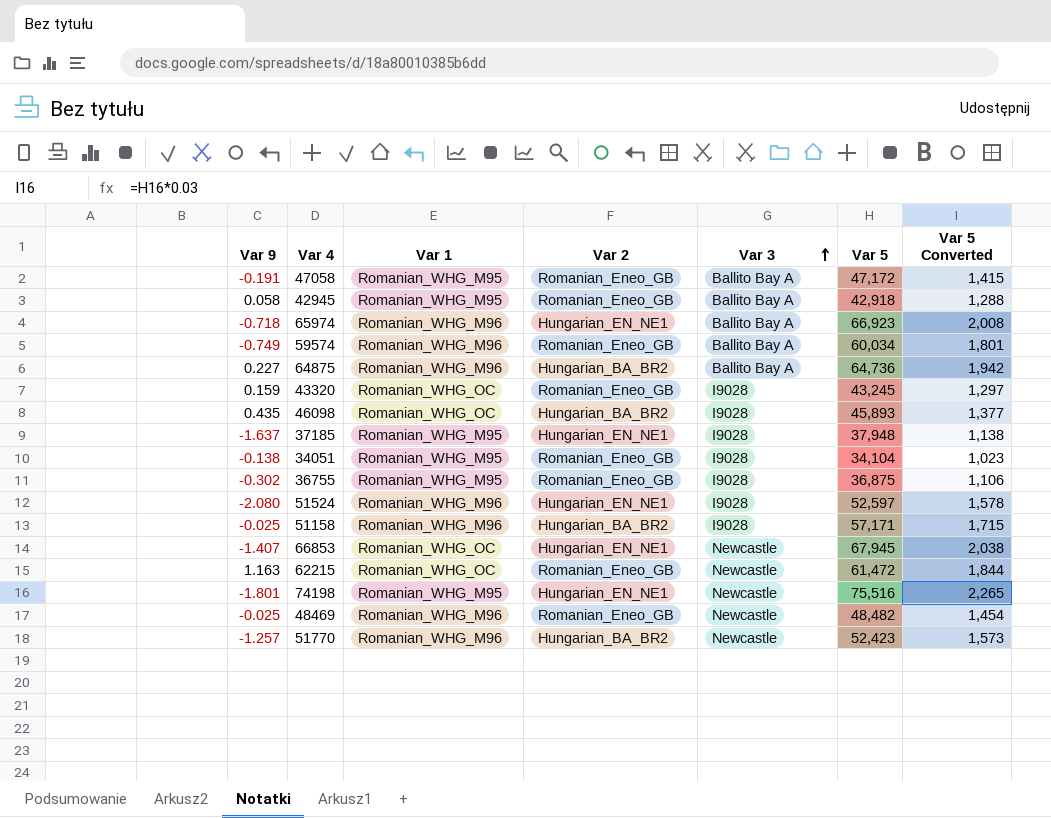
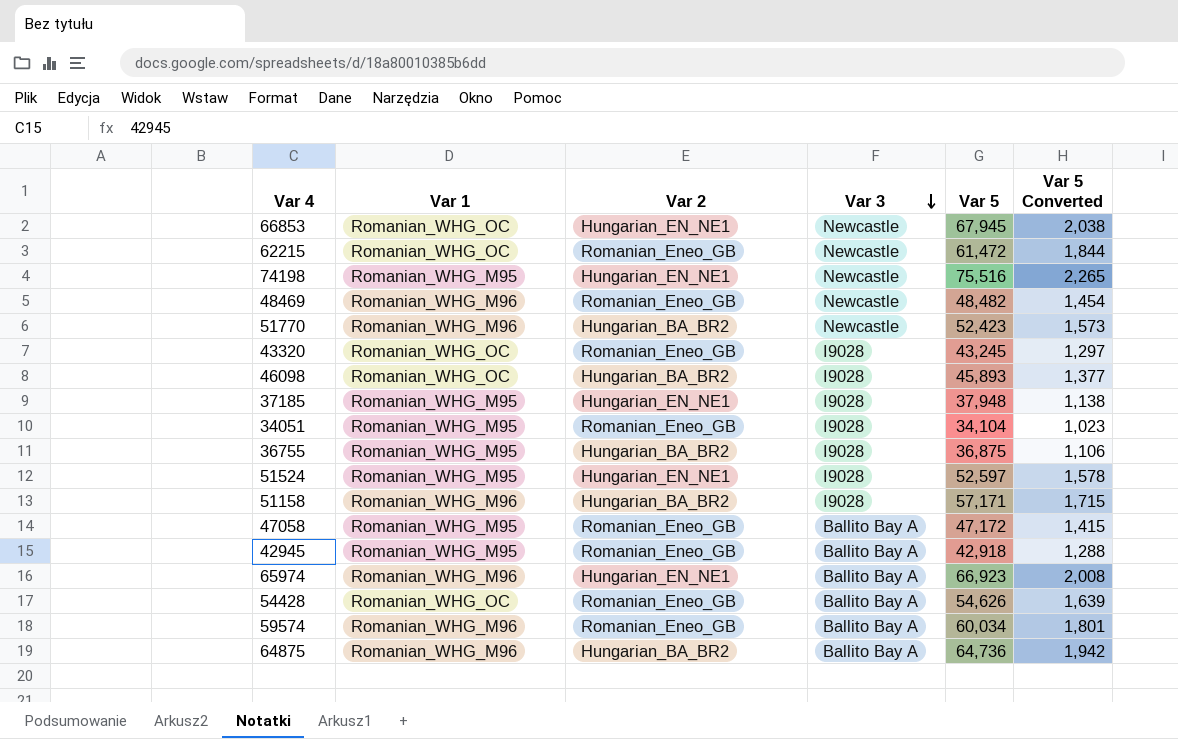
row order: Var 3 ascending -> Var 3 descending
column Var 9 | position: 1 -> none
36755 | Var 2: Romanian_Eneo_GB -> Hungarian_BA_BR2
51524 | Var 1: Romanian_WHG_M96 -> Romanian_WHG_M95
row 54428: none -> Romanian_WHG_OC | Romanian_Eneo_GB | Ballito Bay A | 54,626 | 1,639

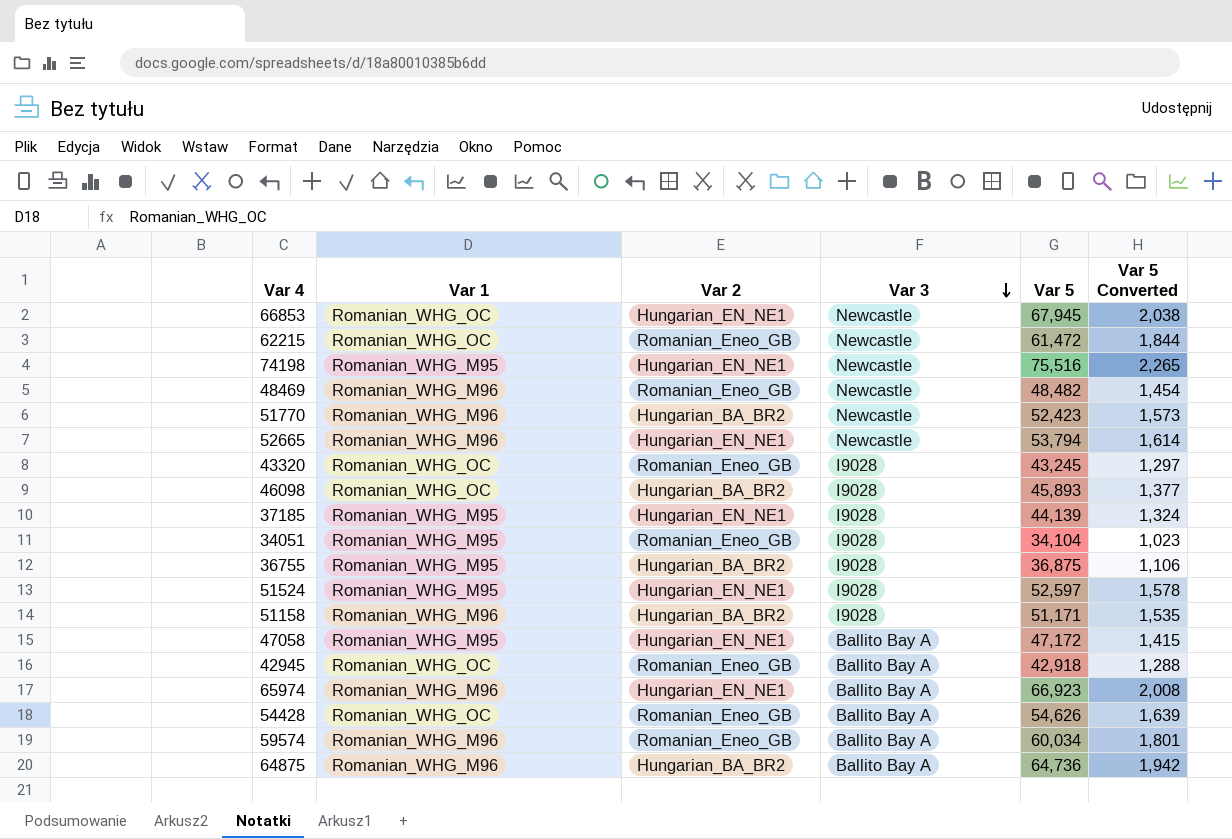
row 52665: none -> Romanian_WHG_M96 | Hungarian_EN_NE1 | Newcastle | 53,794 | 1,614
37185 | Var 5: 37,948 -> 44,139
37185 | Var 5 Converted: 1,138 -> 1,324
51158 | Var 5: 57,171 -> 51,171
51158 | Var 5 Converted: 1,715 -> 1,535
47058 | Var 2: Romanian_Eneo_GB -> Hungarian_EN_NE1
42945 | Var 1: Romanian_WHG_M95 -> Romanian_WHG_OC

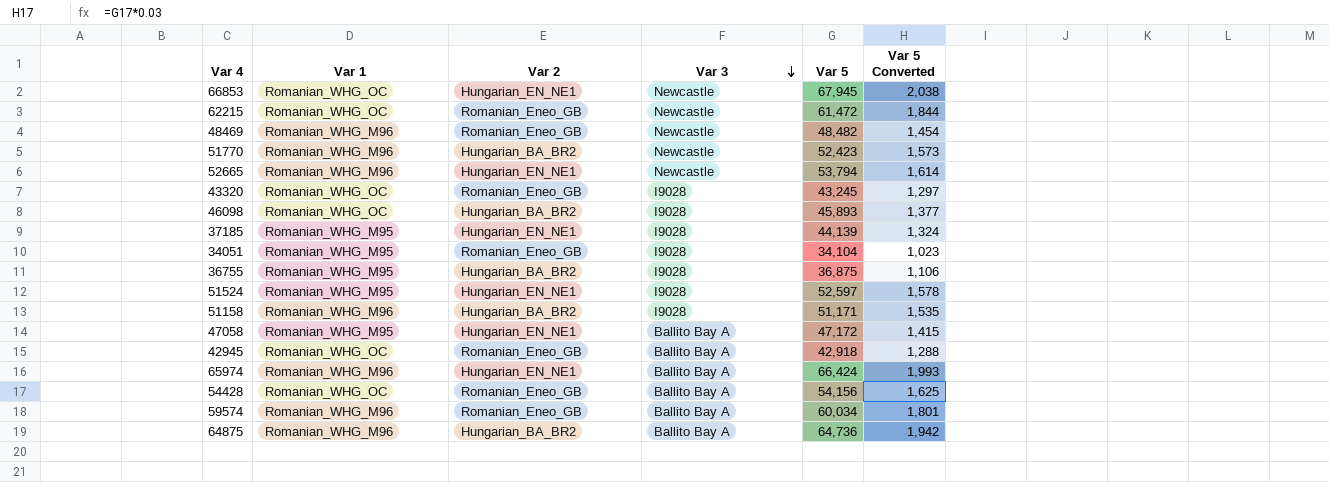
row 74198: Romanian_WHG_M95 | Hungarian_EN_NE1 | Newcastle | 75,516 | 2,265 -> none
65974 | Var 5: 66,923 -> 66,424
65974 | Var 5 Converted: 2,008 -> 1,993
54428 | Var 5: 54,626 -> 54,156
54428 | Var 5 Converted: 1,639 -> 1,625

